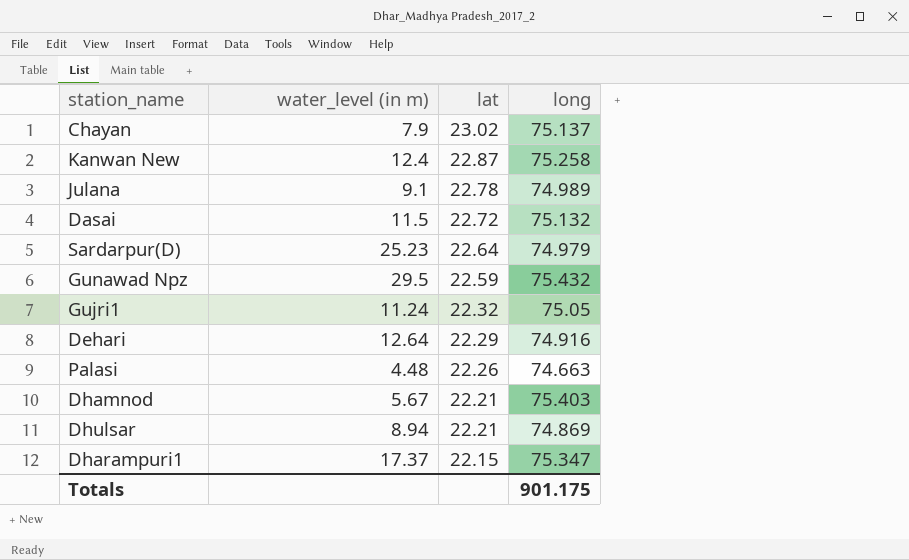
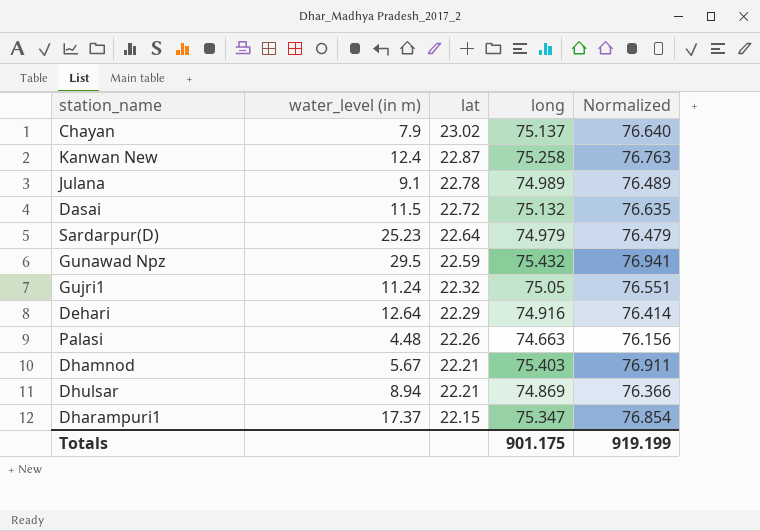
column Normalized | formula: none -> [long] * 1.02

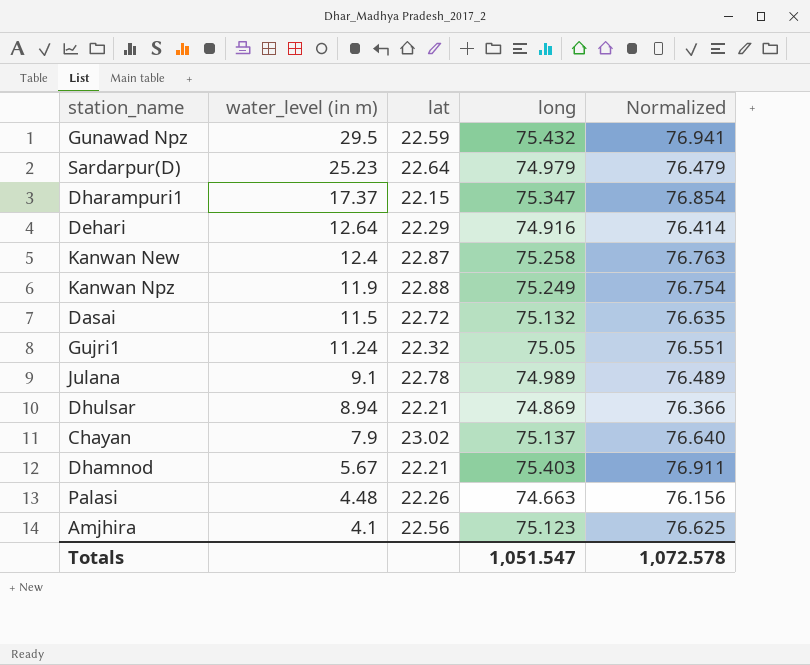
row order: lat descending -> water_level (in m) descending
row Kanwan Npz: none -> 11.9 | 22.88 | 75.249 | 76.754
row Amjhira: none -> 4.1 | 22.56 | 75.123 | 76.625
Totals | long: 901.175 -> 1,051.547
Totals | Normalized: 919.199 -> 1,072.578

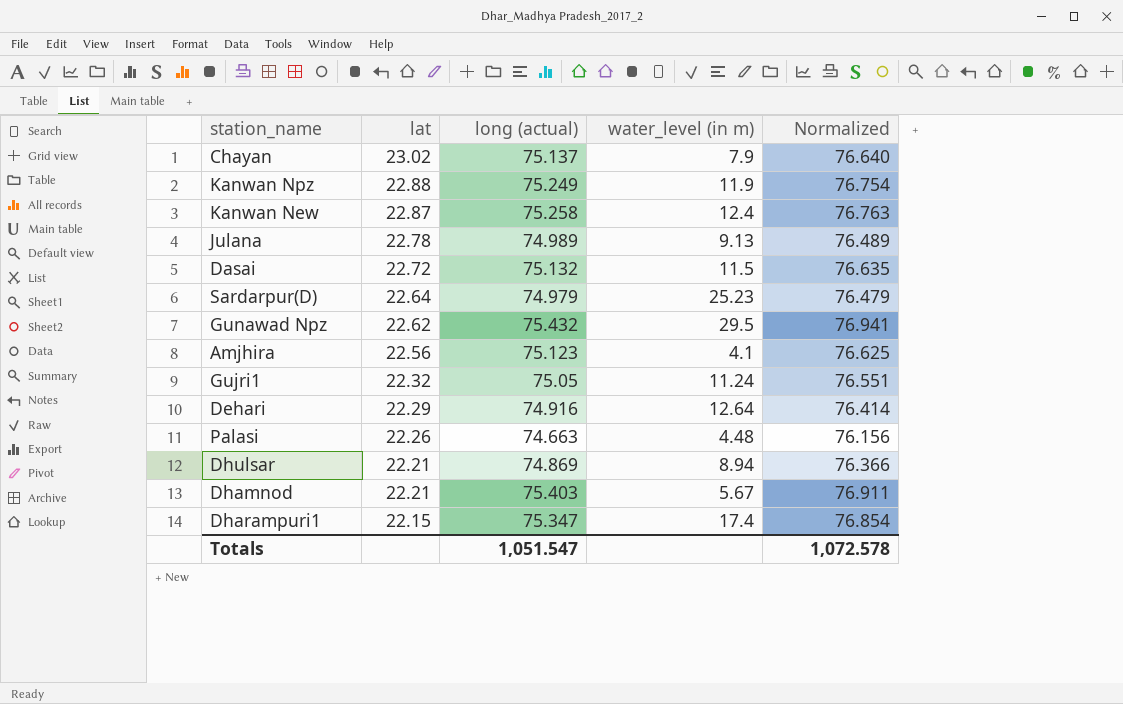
row order: water_level (in m) descending -> lat descending
column name: long -> long (actual)
column water_level (in m) | position: 2 -> 4
Julana | water_level (in m): 9.1 -> 9.13
Gunawad Npz | lat: 22.59 -> 22.62
Dharampuri1 | water_level (in m): 17.37 -> 17.4

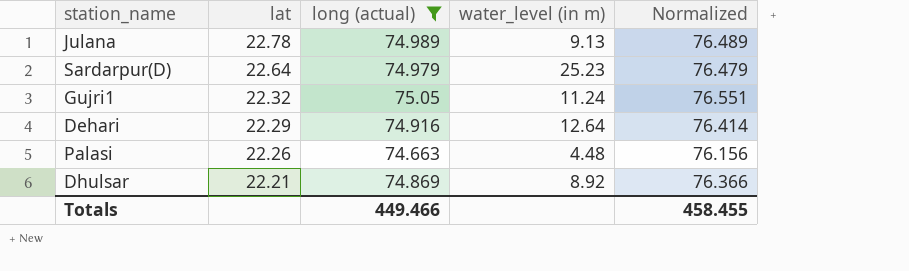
filter: none -> long (actual) <= 75.05
Dhulsar | water_level (in m): 8.94 -> 8.92
Totals | long (actual): 1,051.547 -> 449.466
Totals | Normalized: 1,072.578 -> 458.455

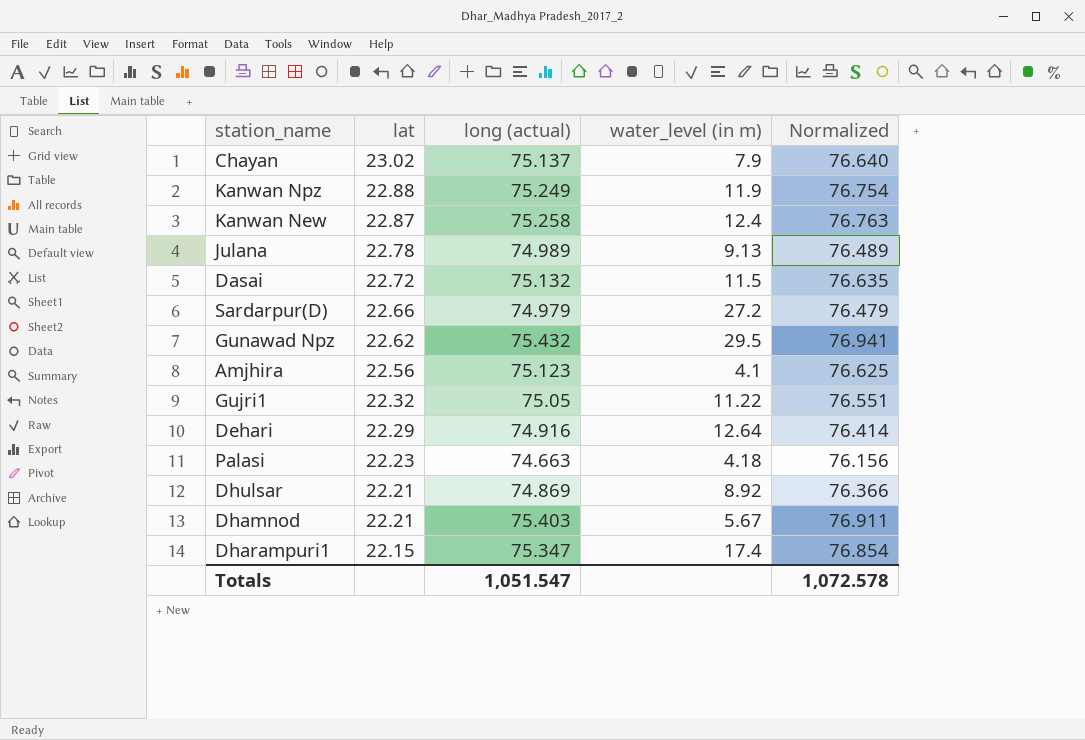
filter: long (actual) <= 75.05 -> none
Sardarpur(D) | lat: 22.64 -> 22.66
Sardarpur(D) | water_level (in m): 25.23 -> 27.2
Gujri1 | water_level (in m): 11.24 -> 11.22
Palasi | lat: 22.26 -> 22.23
Palasi | water_level (in m): 4.48 -> 4.18
Totals | long (actual): 449.466 -> 1,051.547
Totals | Normalized: 458.455 -> 1,072.578

